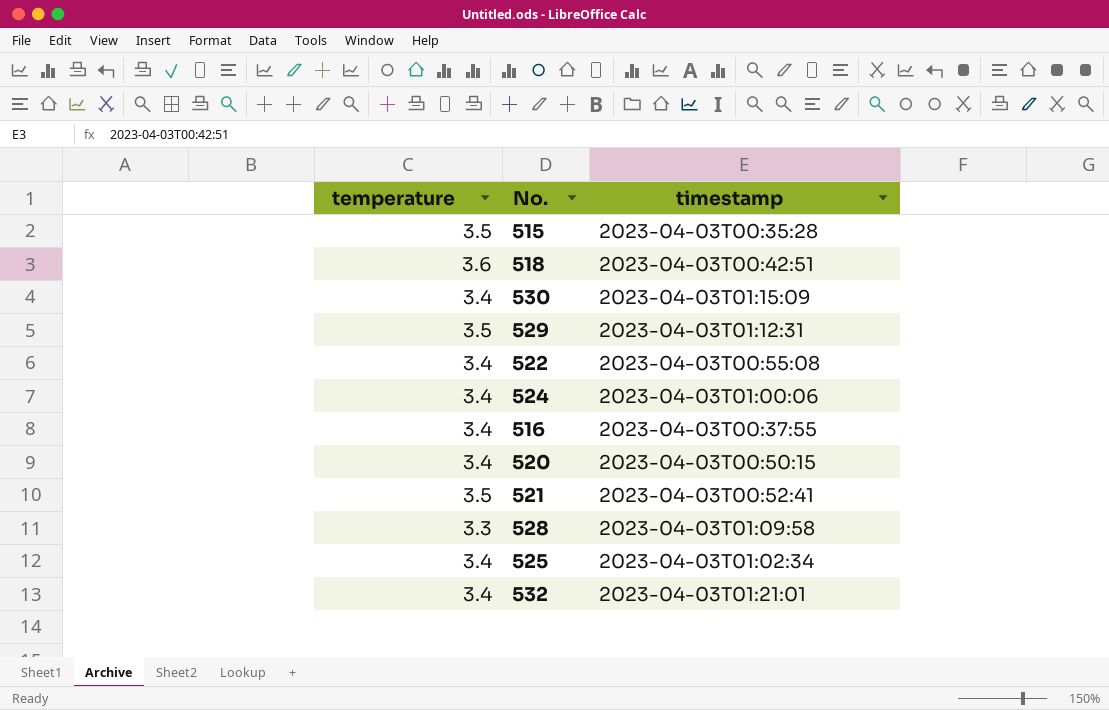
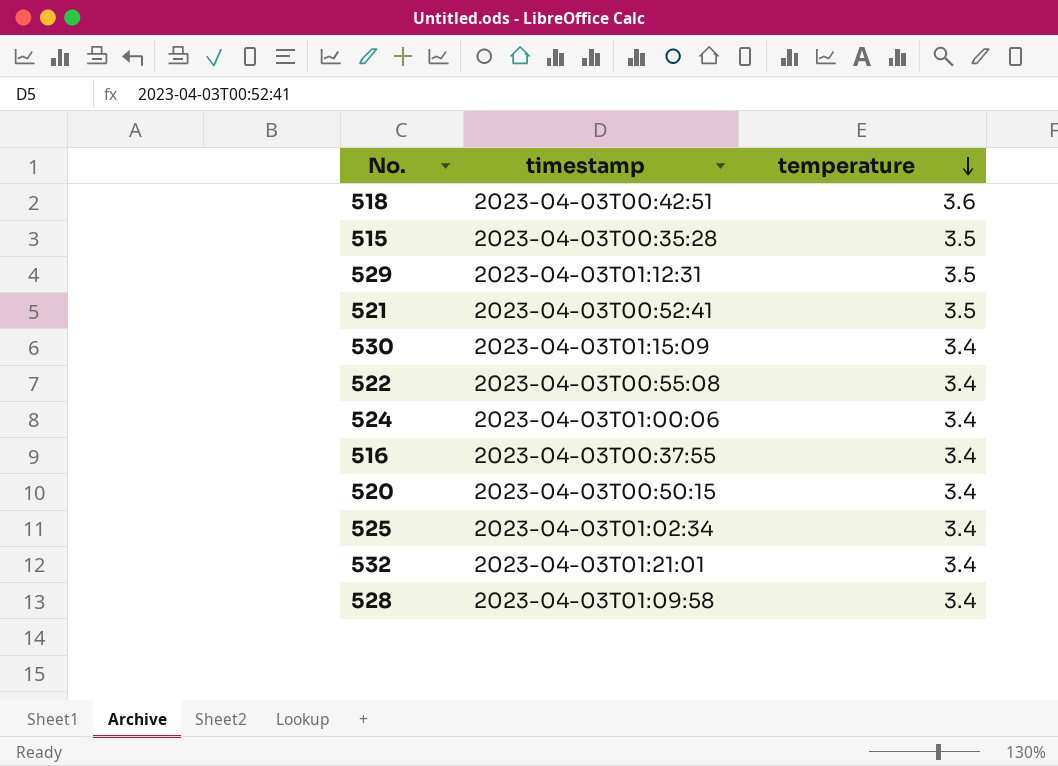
row order: none -> temperature descending
column temperature | position: 1 -> 3
528 | temperature: 3.3 -> 3.4

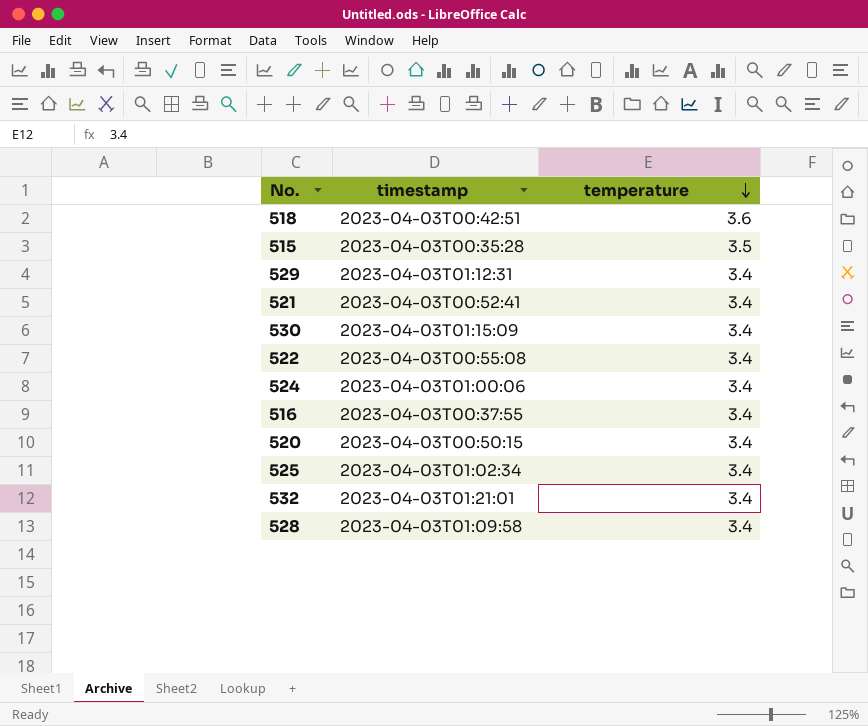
529 | temperature: 3.5 -> 3.4
521 | temperature: 3.5 -> 3.4

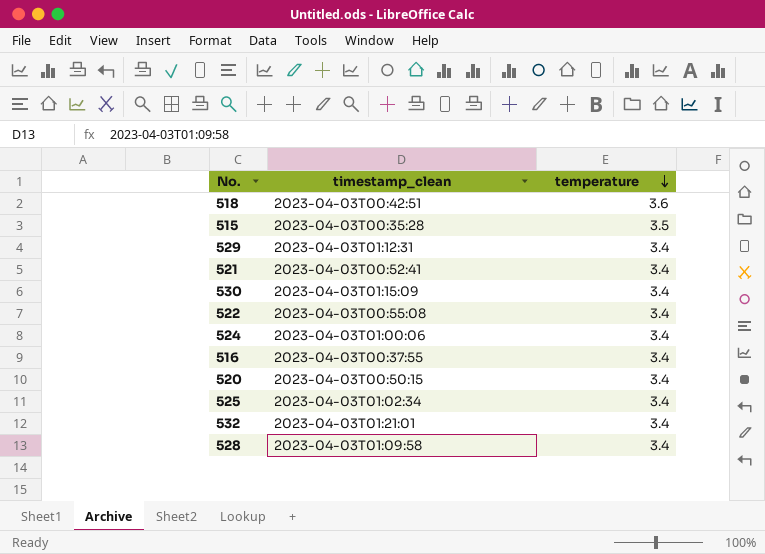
column name: timestamp -> timestamp_clean

